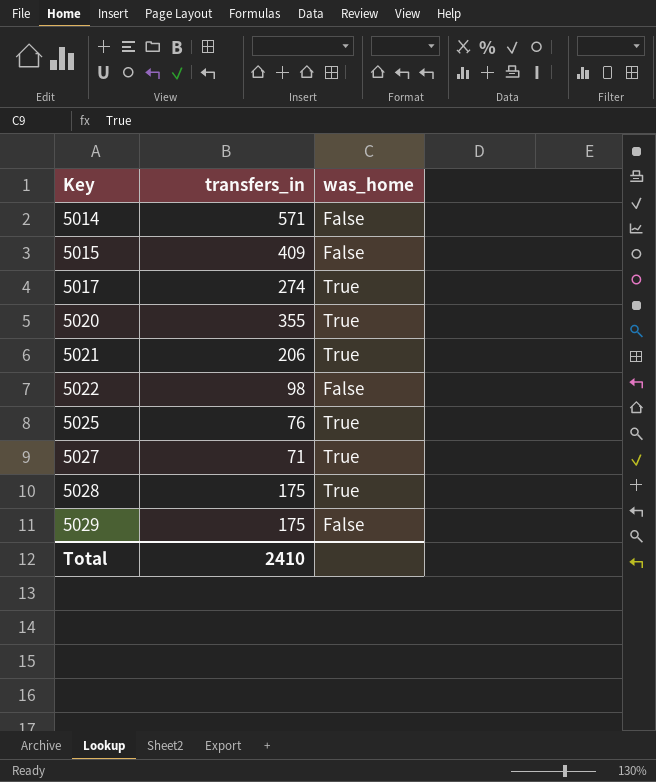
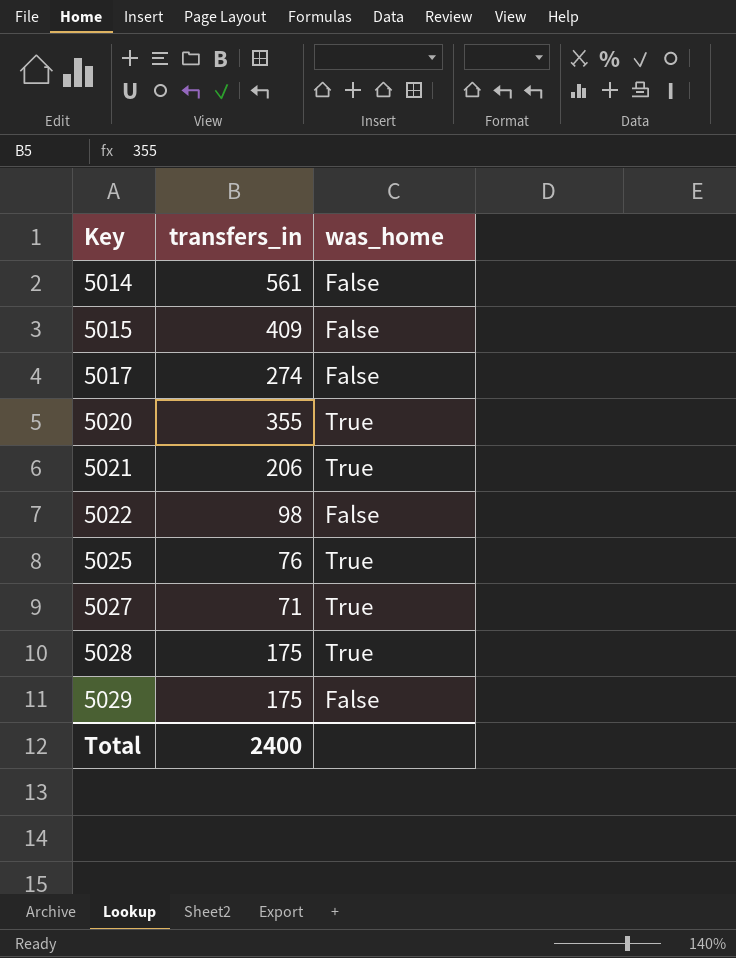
5014 | transfers_in: 571 -> 561
5017 | was_home: True -> False
Total | transfers_in: 2410 -> 2400

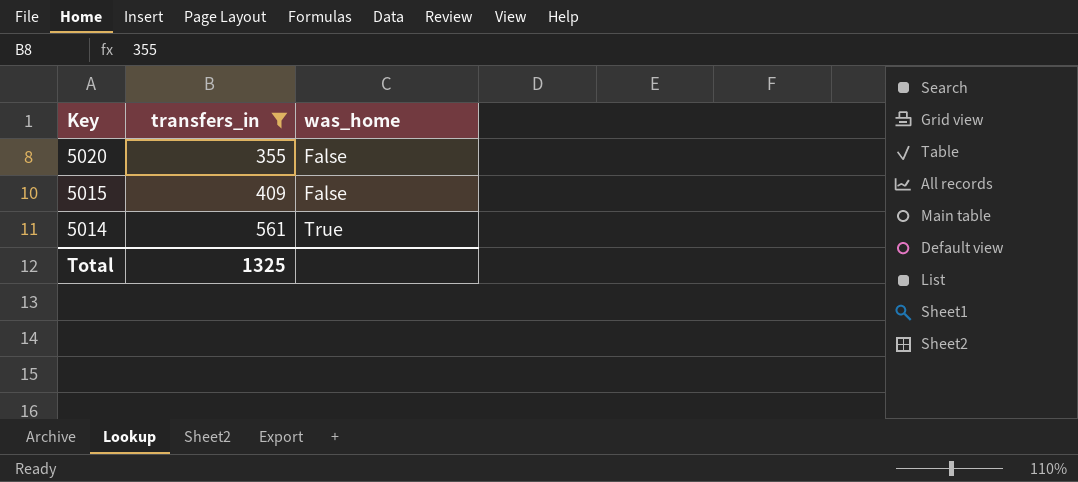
filter: none -> transfers_in >= 355
row order: Key ascending -> Key descending
5020 | was_home: True -> False
5014 | was_home: False -> True
Total | transfers_in: 2400 -> 1325

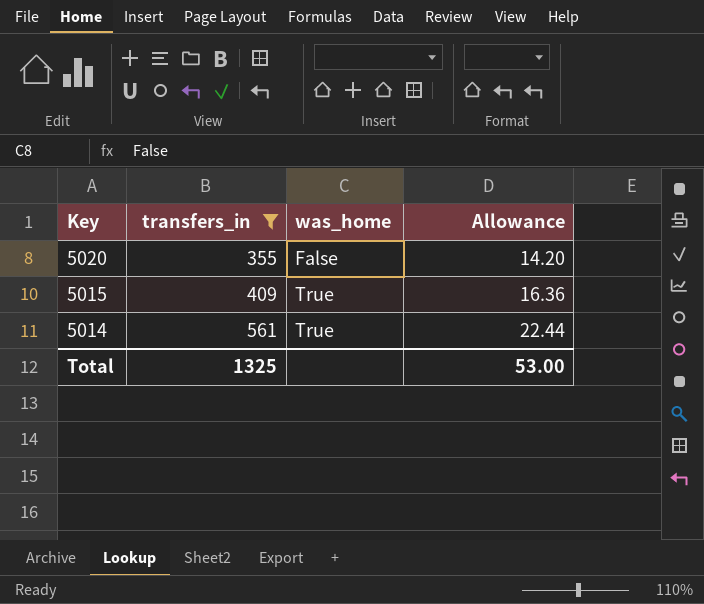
column Allowance | formula: none -> [transfers_in] * 0.04
5015 | was_home: False -> True

